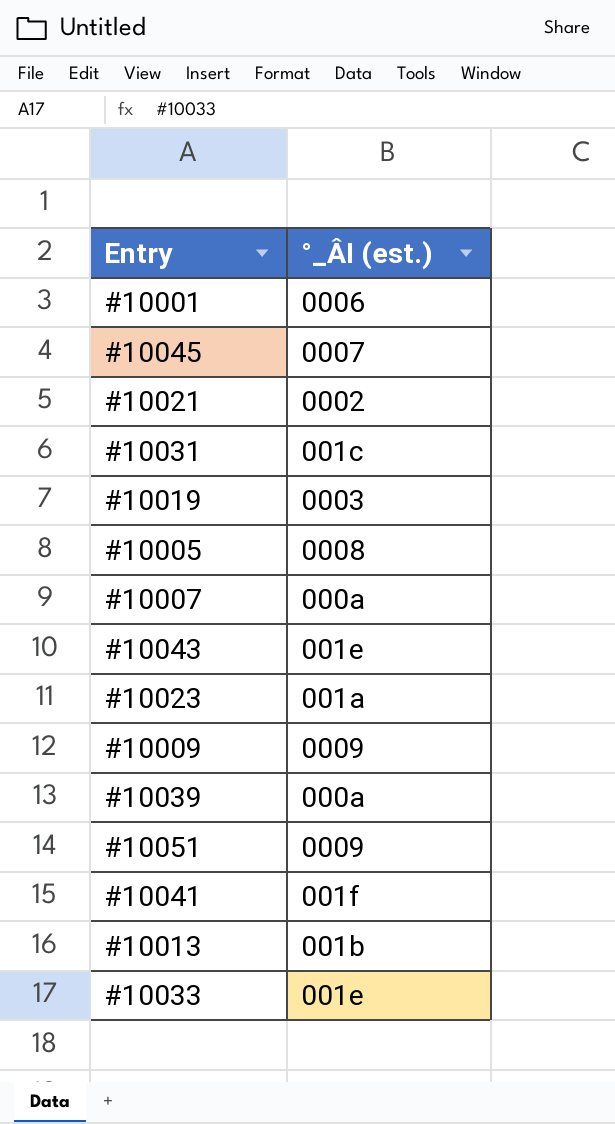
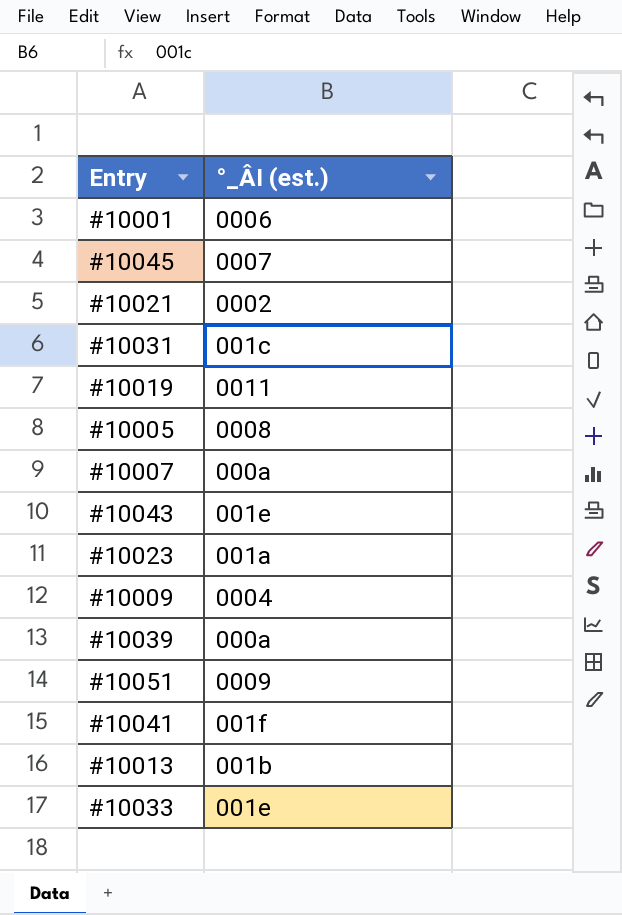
#10019 | °_ÂI (est.): 0003 -> 0011
#10009 | °_ÂI (est.): 0009 -> 0004

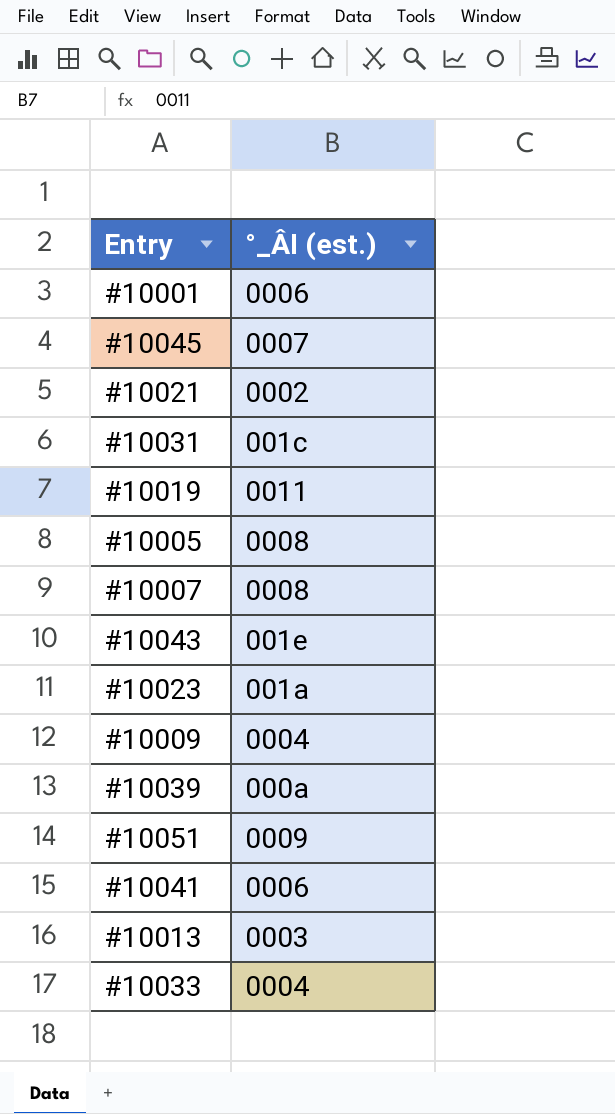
#10007 | °_ÂI (est.): 000a -> 0008
#10041 | °_ÂI (est.): 001f -> 0006
#10013 | °_ÂI (est.): 001b -> 0003
#10033 | °_ÂI (est.): 001e -> 0004

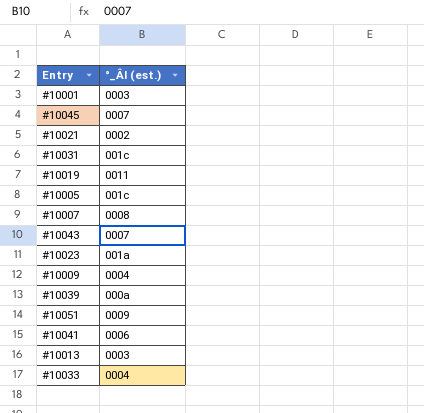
#10001 | °_ÂI (est.): 0006 -> 0003
#10005 | °_ÂI (est.): 0008 -> 001c
#10043 | °_ÂI (est.): 001e -> 0007

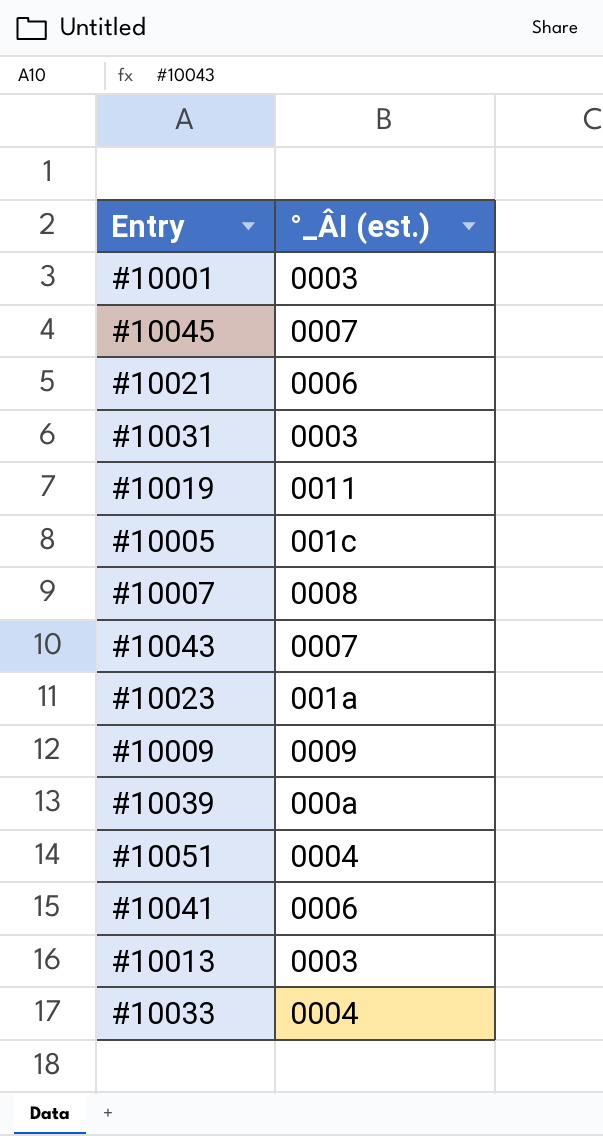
#10021 | °_ÂI (est.): 0002 -> 0006
#10031 | °_ÂI (est.): 001c -> 0003
#10009 | °_ÂI (est.): 0004 -> 0009
#10051 | °_ÂI (est.): 0009 -> 0004

